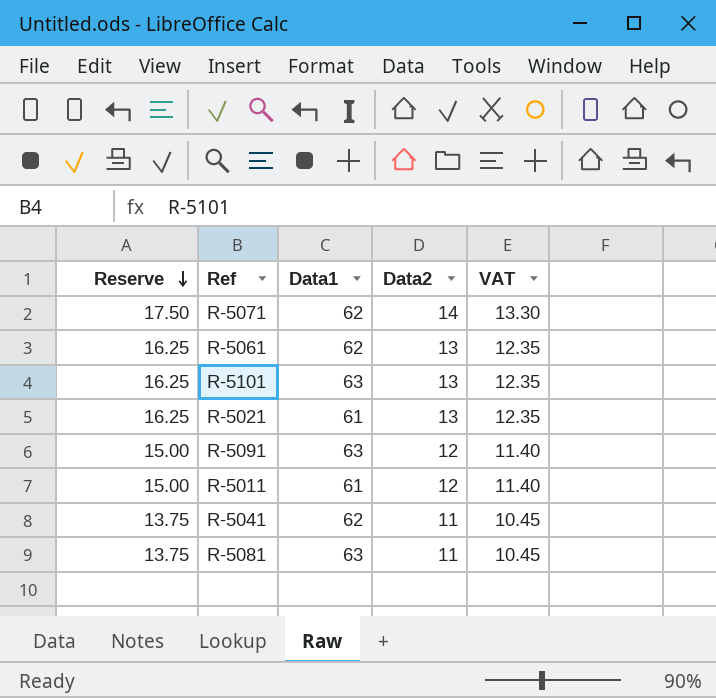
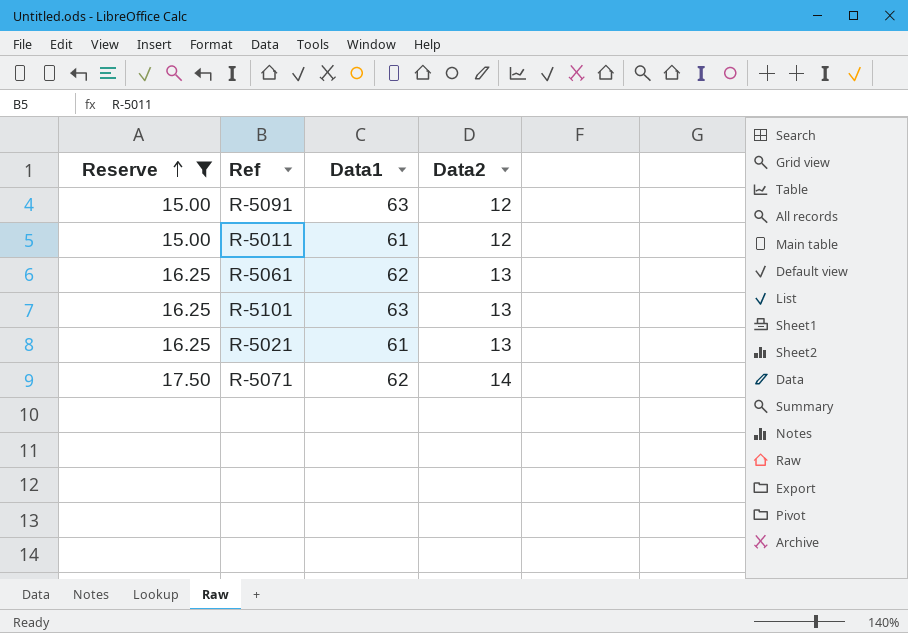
filter: none -> Reserve != 13.75
row order: Reserve descending -> Reserve ascending
column VAT | formula: [Data2] * 0.95 -> none

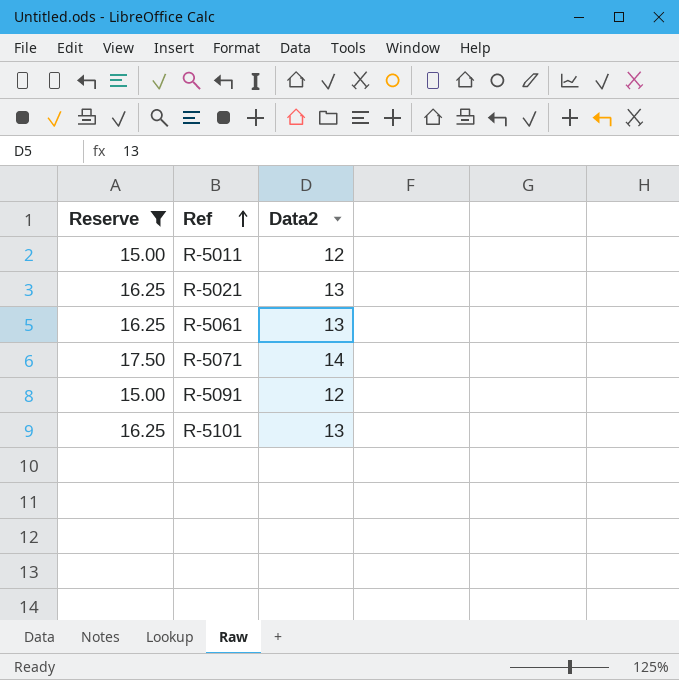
row order: Reserve ascending -> Ref ascending
column Data1 | position: 3 -> none

